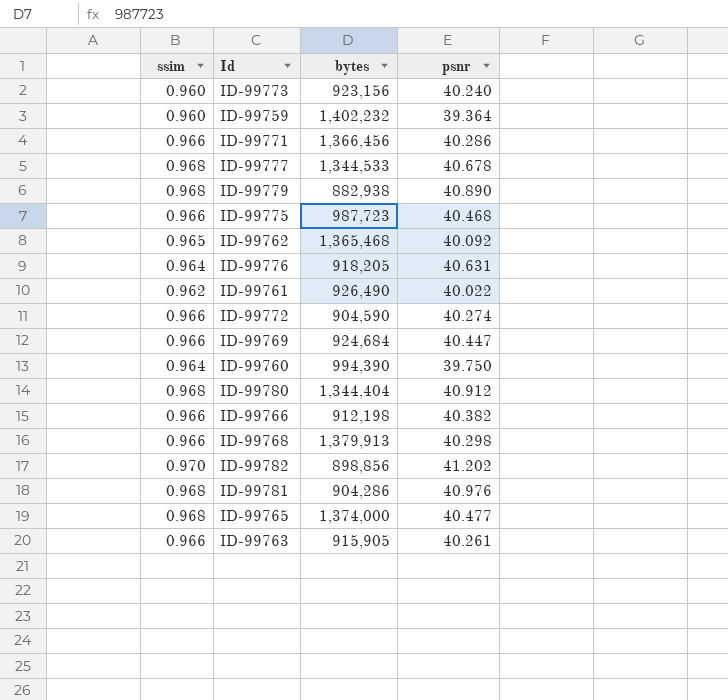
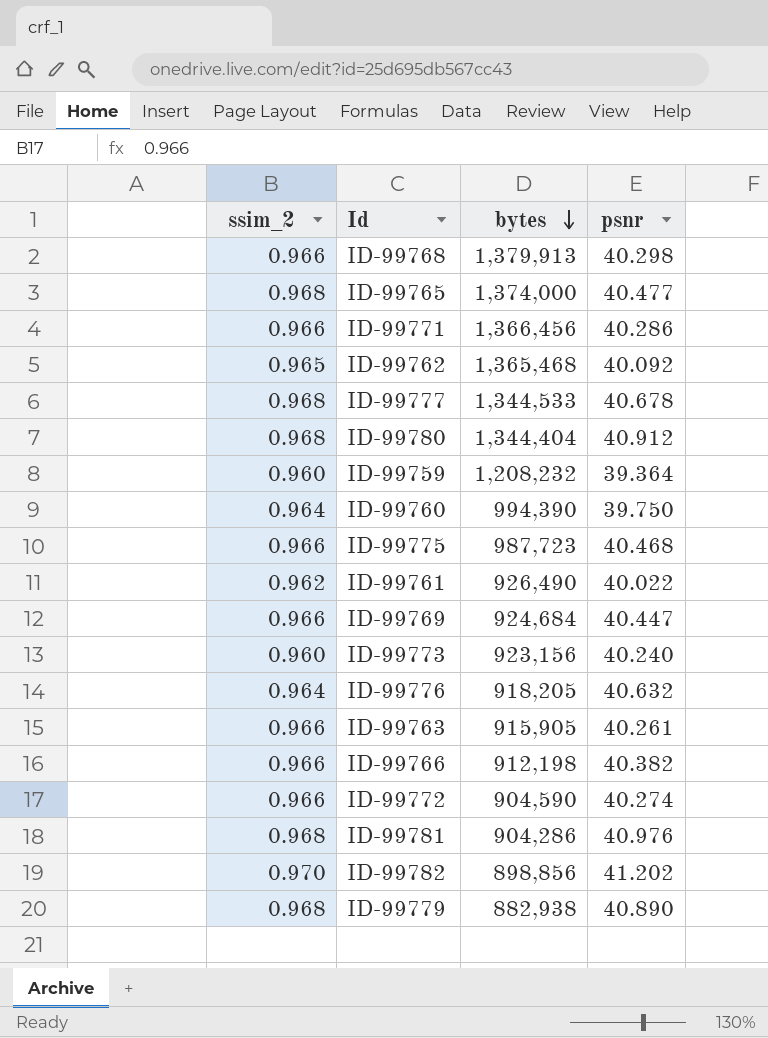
row order: none -> bytes descending
column name: ssim -> ssim_2
ID-99759 | bytes: 1,402,232 -> 1,208,232
ID-99776 | psnr: 40.631 -> 40.632

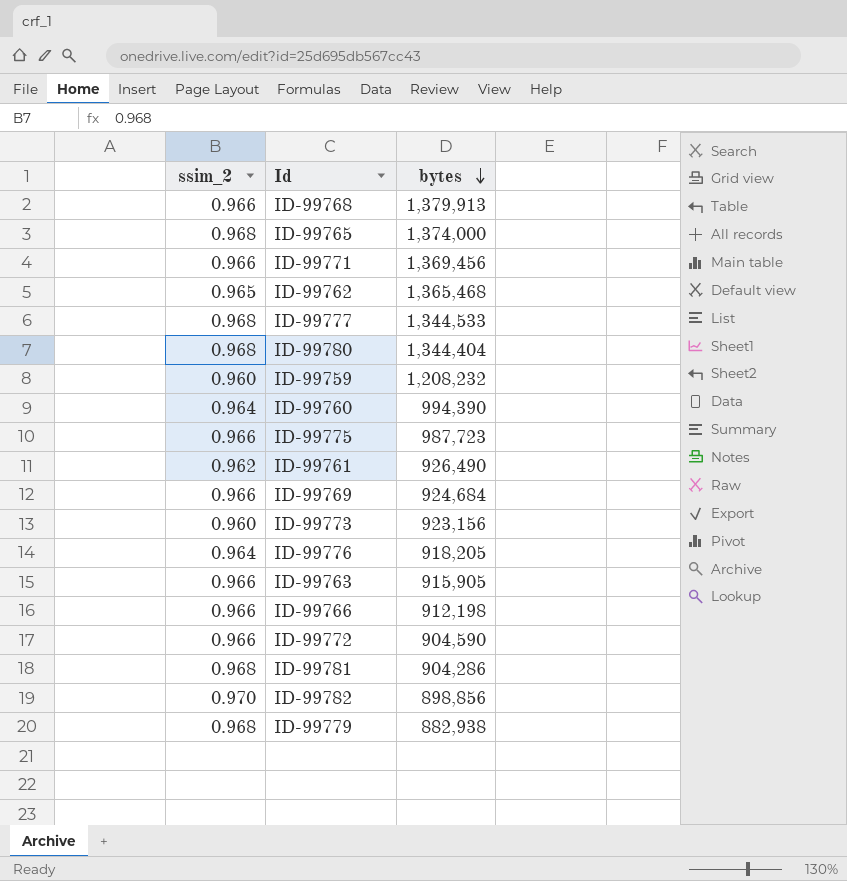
column psnr | position: 4 -> none
ID-99771 | bytes: 1,366,456 -> 1,369,456

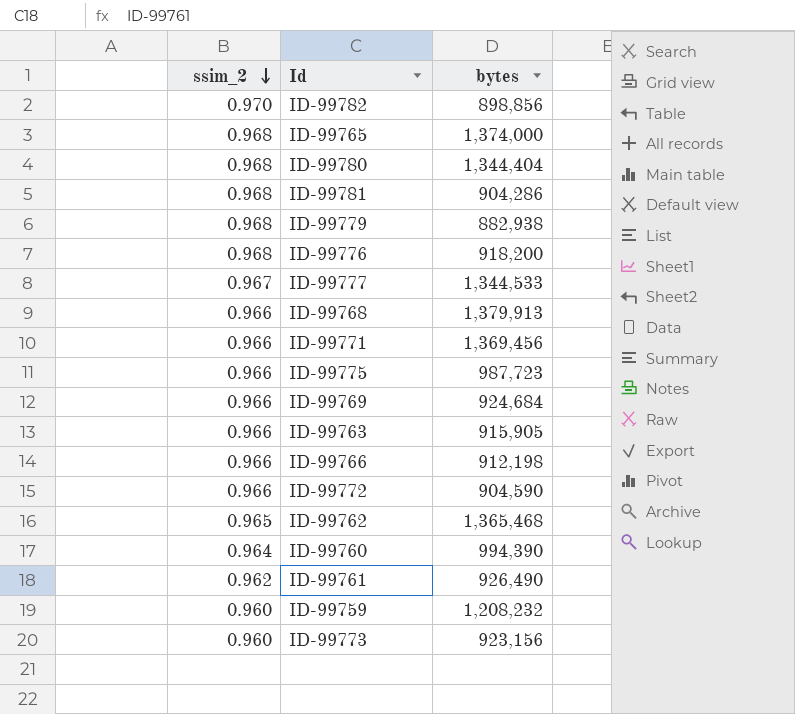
row order: bytes descending -> ssim_2 descending
ID-99776 | ssim_2: 0.964 -> 0.968
ID-99776 | bytes: 918,205 -> 918,200
ID-99777 | ssim_2: 0.968 -> 0.967

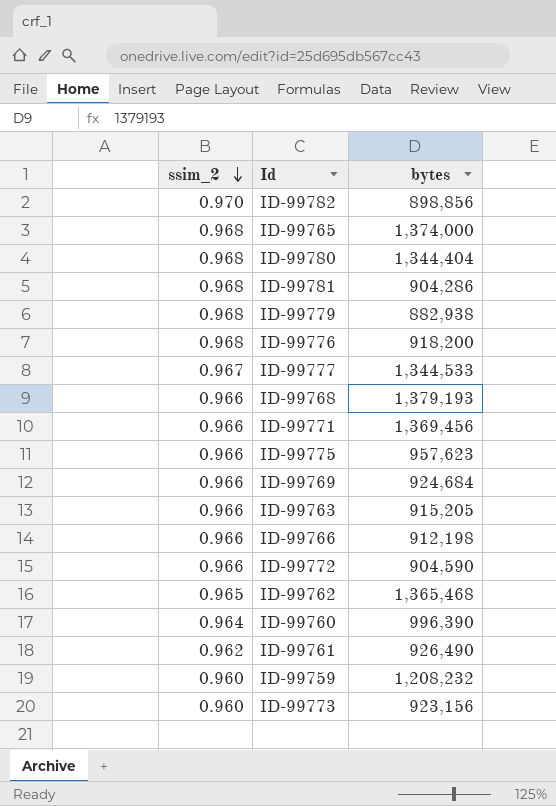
ID-99768 | bytes: 1,379,913 -> 1,379,193
ID-99775 | bytes: 987,723 -> 957,623
ID-99763 | bytes: 915,905 -> 915,205
ID-99760 | bytes: 994,390 -> 996,390

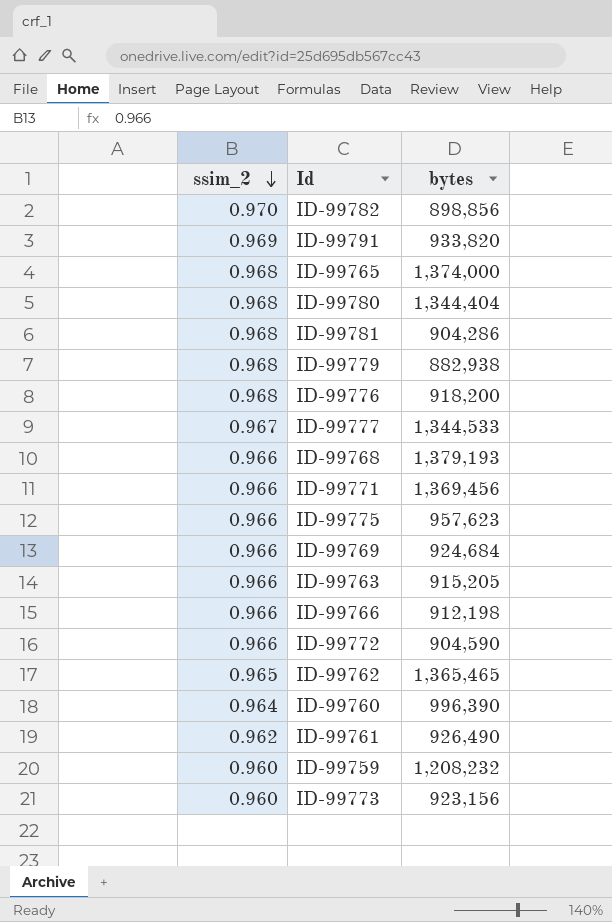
row ID-99791: none -> 0.969 | 933,820
ID-99762 | bytes: 1,365,468 -> 1,365,465

